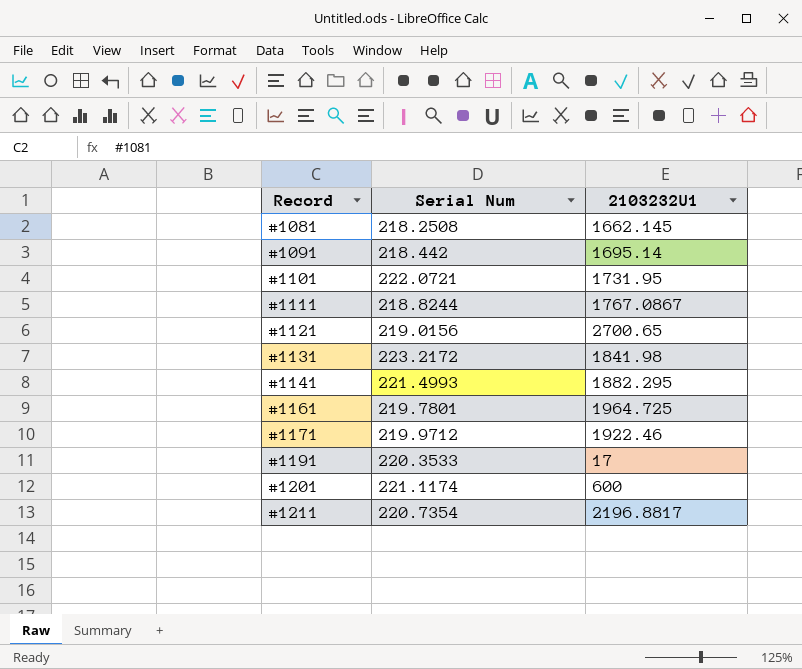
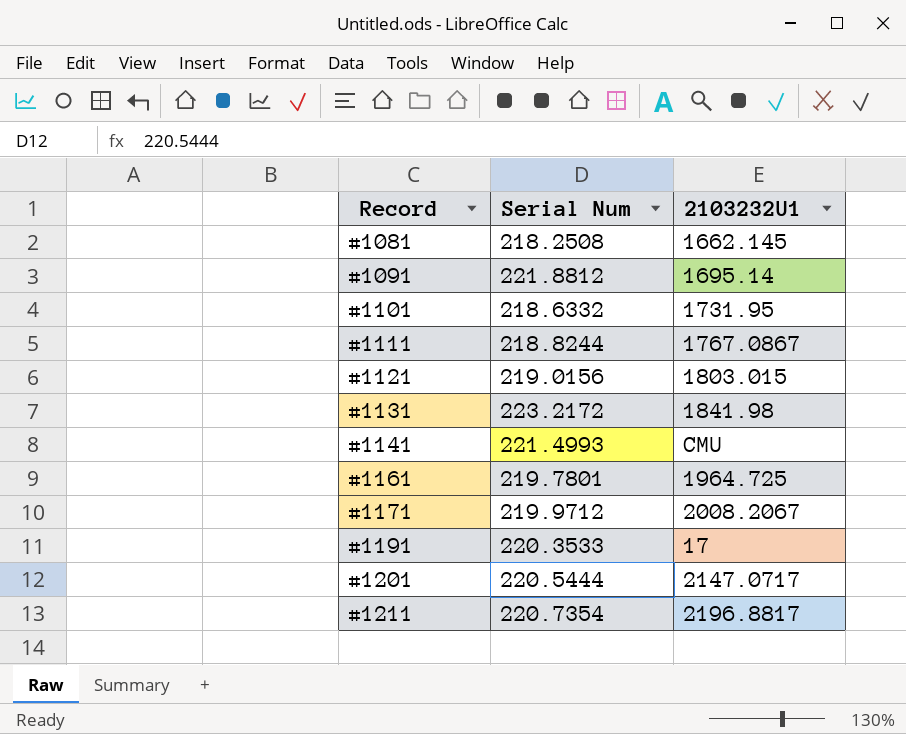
#1091 | Serial Num: 218.442 -> 221.8812
#1101 | Serial Num: 222.0721 -> 218.6332
#1121 | 2103232U1: 2700.65 -> 1803.015
#1141 | 2103232U1: 1882.295 -> CMU
#1171 | 2103232U1: 1922.46 -> 2008.2067
#1201 | Serial Num: 221.1174 -> 220.5444
#1201 | 2103232U1: 600 -> 2147.0717

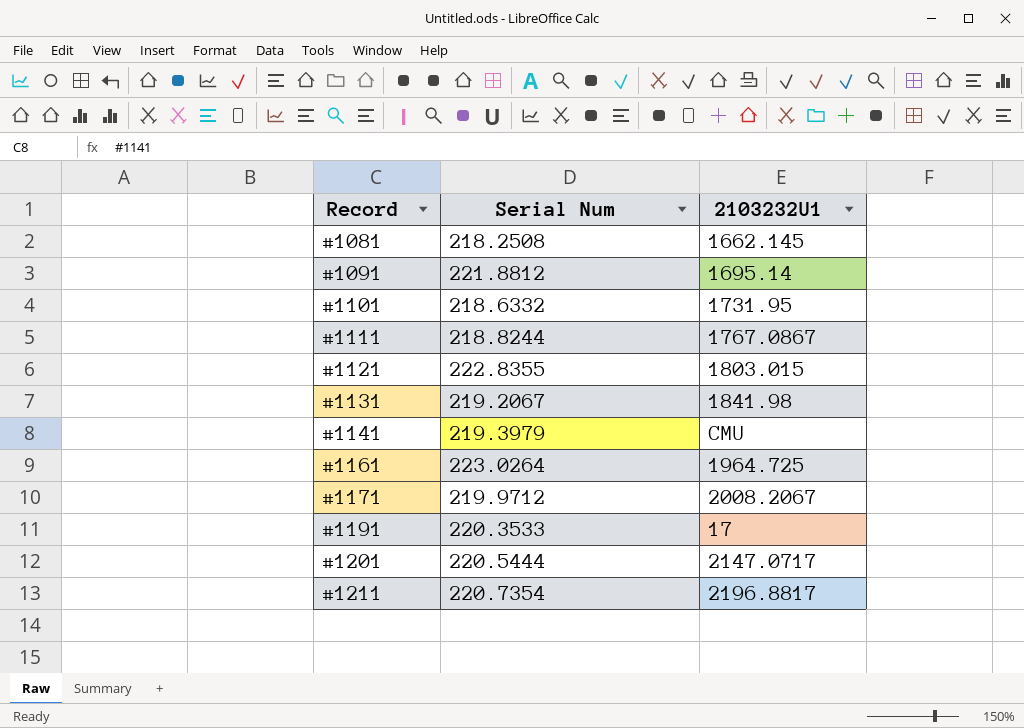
#1121 | Serial Num: 219.0156 -> 222.8355
#1131 | Serial Num: 223.2172 -> 219.2067
#1141 | Serial Num: 221.4993 -> 219.3979
#1161 | Serial Num: 219.7801 -> 223.0264

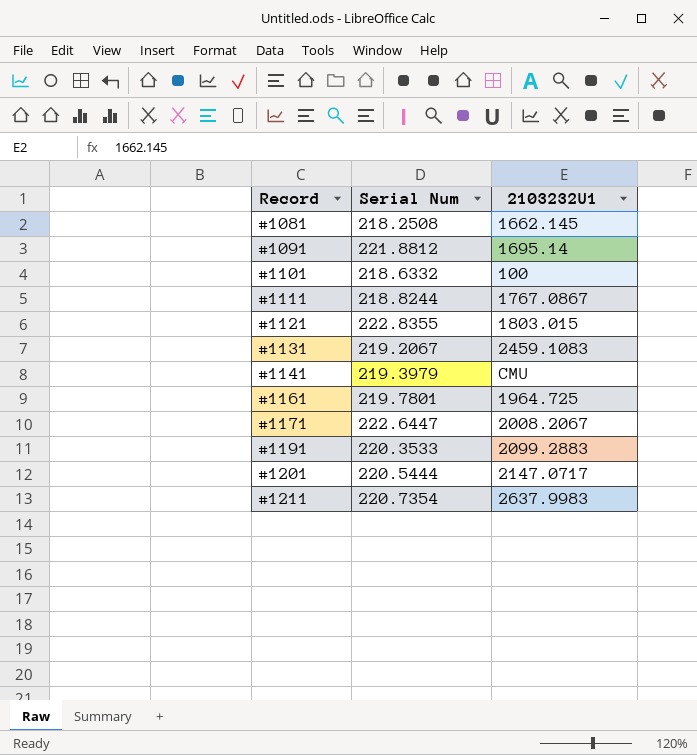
#1101 | 2103232U1: 1731.95 -> 100
#1131 | 2103232U1: 1841.98 -> 2459.1083
#1161 | Serial Num: 223.0264 -> 219.7801
#1171 | Serial Num: 219.9712 -> 222.6447
#1191 | 2103232U1: 17 -> 2099.2883
#1211 | 2103232U1: 2196.8817 -> 2637.9983

